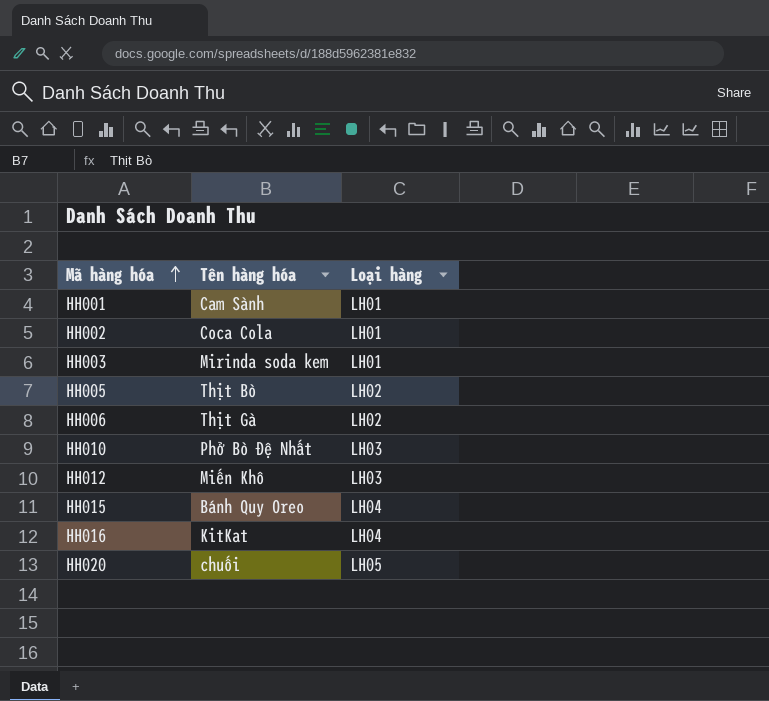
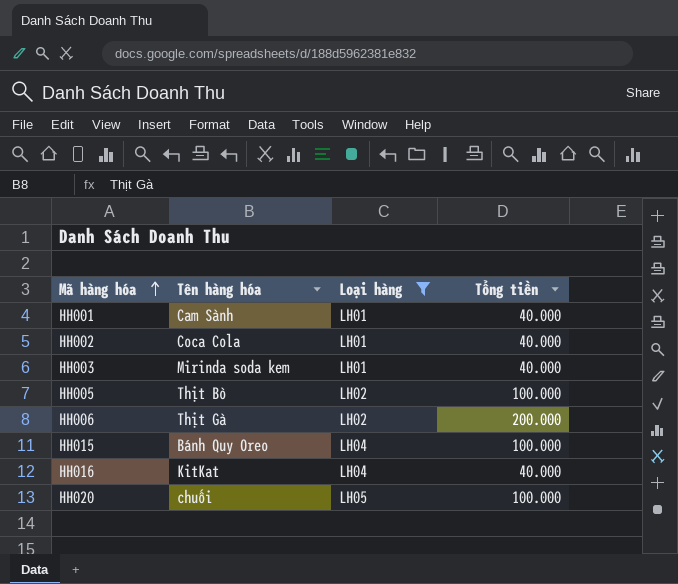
filter: none -> Loại hàng != LH03
column Tổng tiền | position: none -> 4

